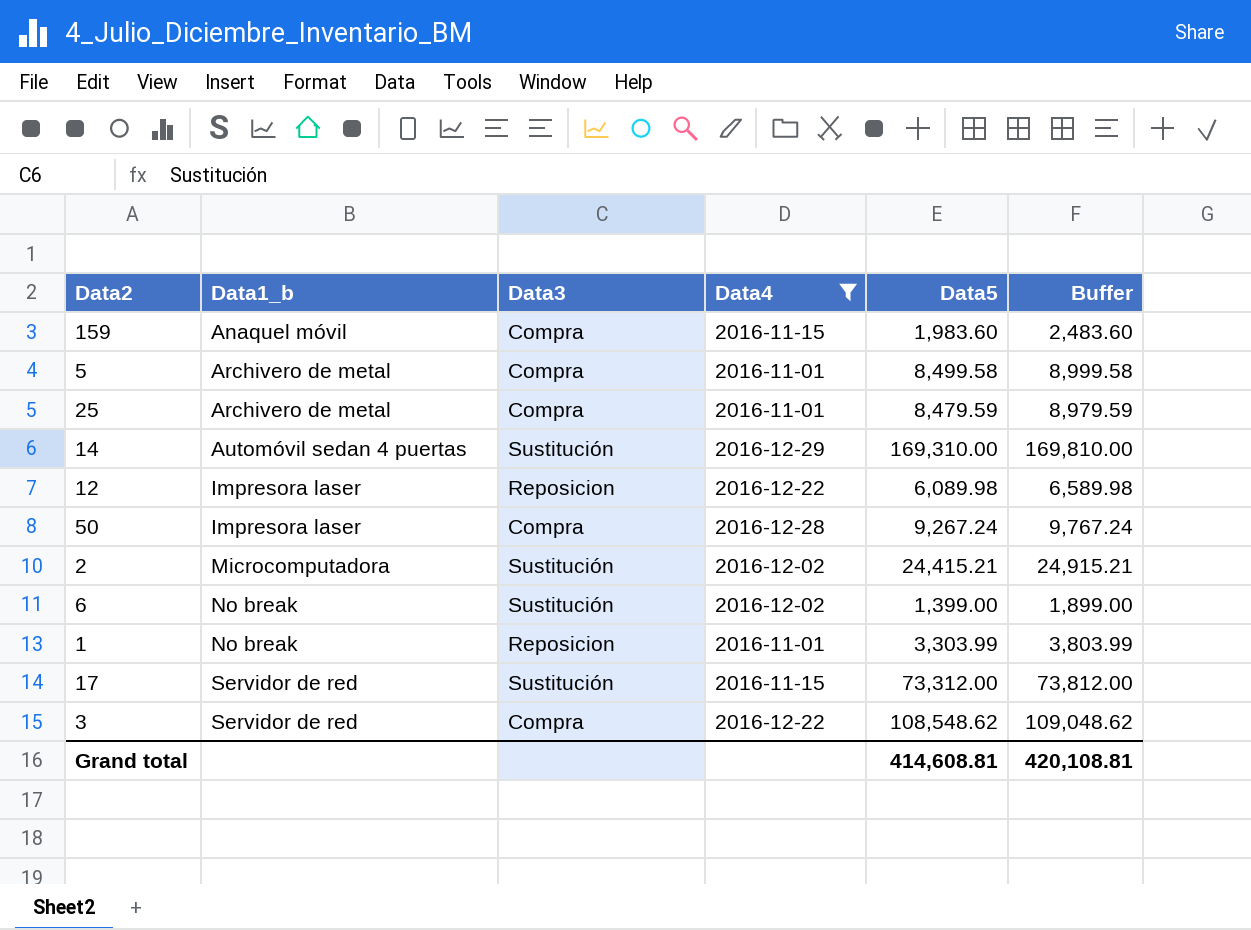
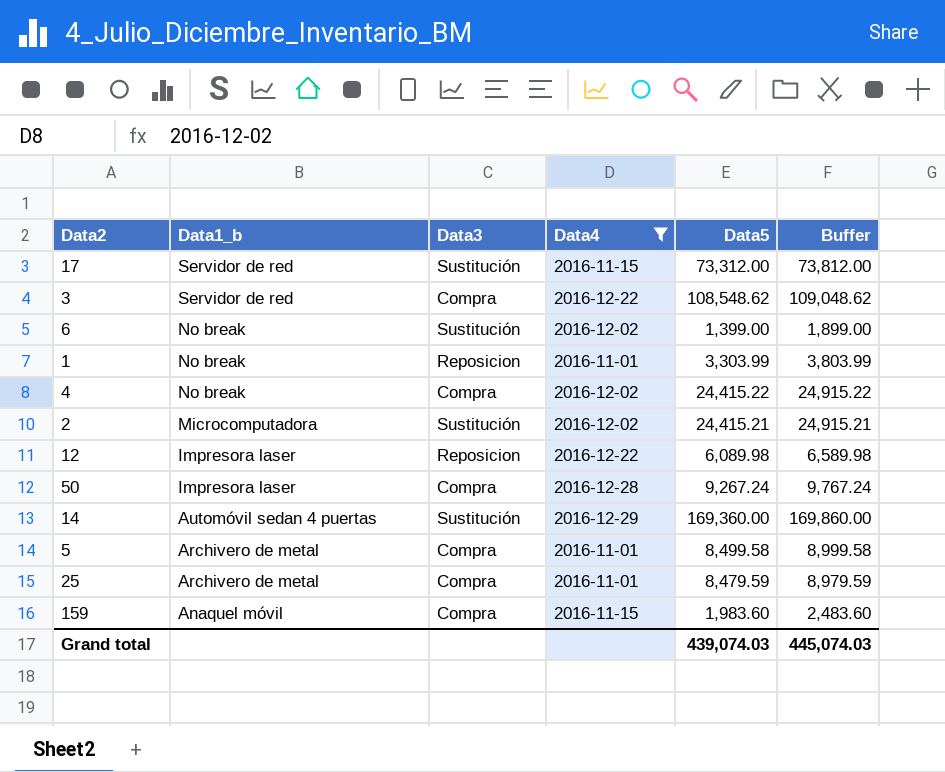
row order: Data1_b ascending -> Data1_b descending
row 4: none -> No break | Compra | 2016-12-02 | 24,415.22 | 24,915.22
14 | Data5: 169,310.00 -> 169,360.00
14 | Buffer: 169,810.00 -> 169,860.00
Grand total | Data5: 414,608.81 -> 439,074.03
Grand total | Buffer: 420,108.81 -> 445,074.03

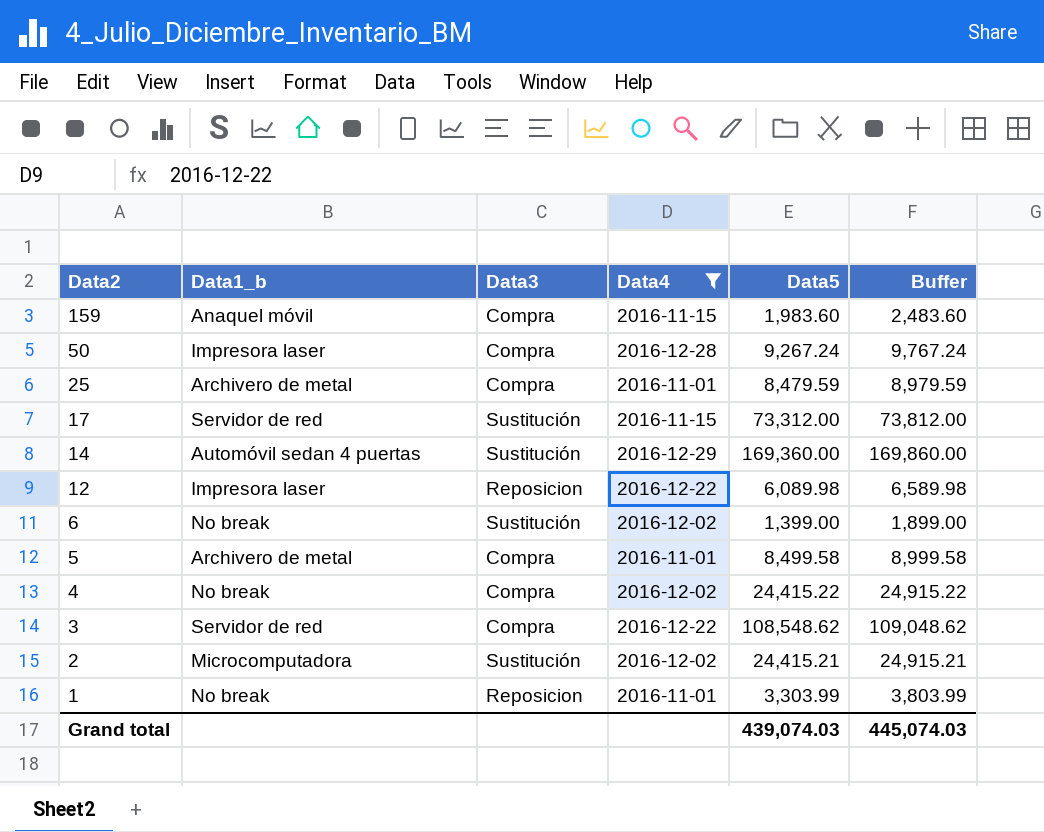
row order: Data1_b descending -> Data2 descending

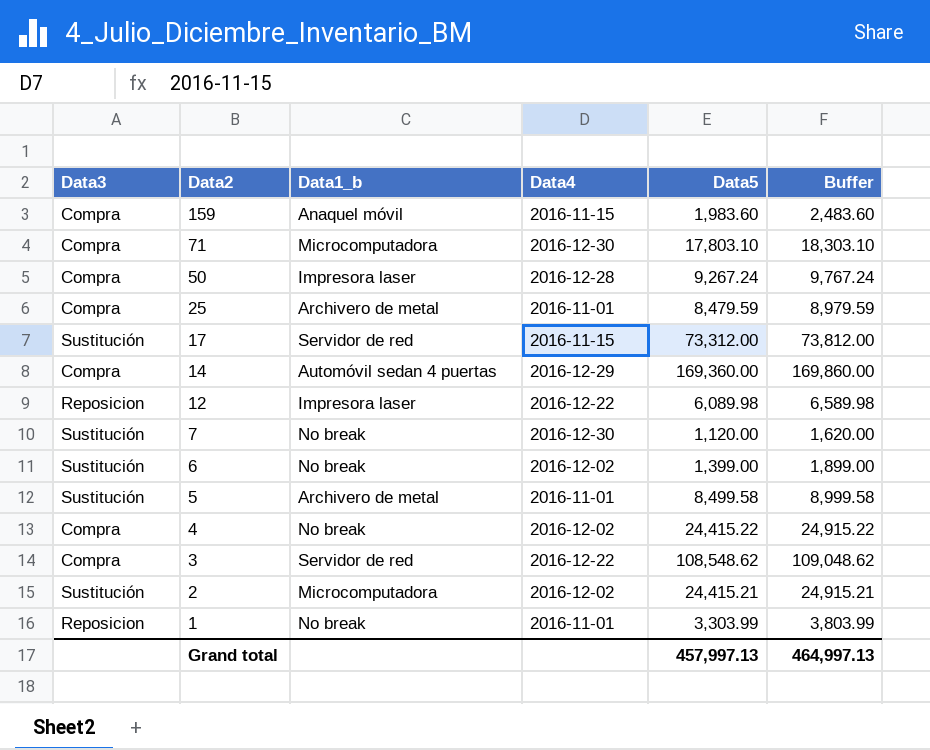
filter: Data4 != 2016-12-30 -> none
column Data3 | position: 3 -> 1
14 | Data3: Sustitución -> Compra
5 | Data3: Compra -> Sustitución
Grand total | Data5: 439,074.03 -> 457,997.13
Grand total | Buffer: 445,074.03 -> 464,997.13

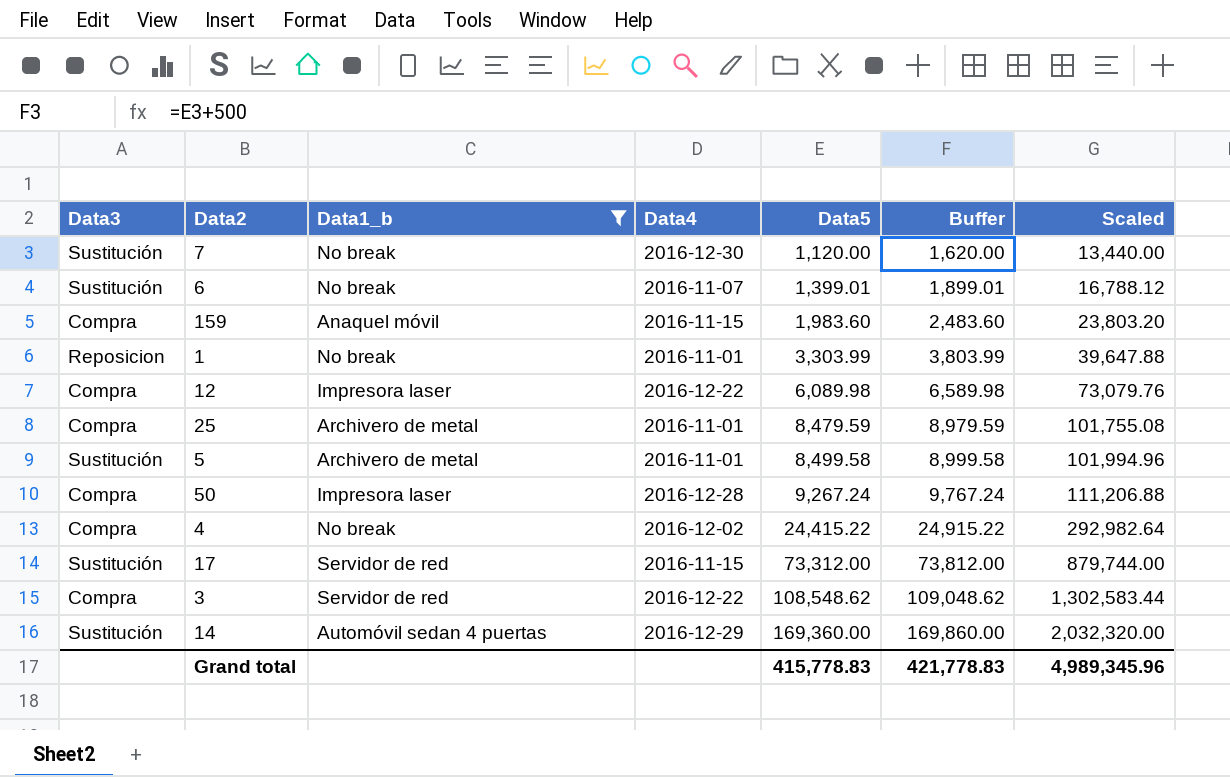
filter: none -> Data1_b != Microcomputadora
row order: Data2 descending -> Data5 ascending
column Scaled | formula: none -> [Data5] * 12
6 | Data4: 2016-12-02 -> 2016-11-07
6 | Data5: 1,399.00 -> 1,399.01
6 | Buffer: 1,899.00 -> 1,899.01
12 | Data3: Reposicion -> Compra
14 | Data3: Compra -> Sustitución
Grand total | Data5: 457,997.13 -> 415,778.83
Grand total | Buffer: 464,997.13 -> 421,778.83

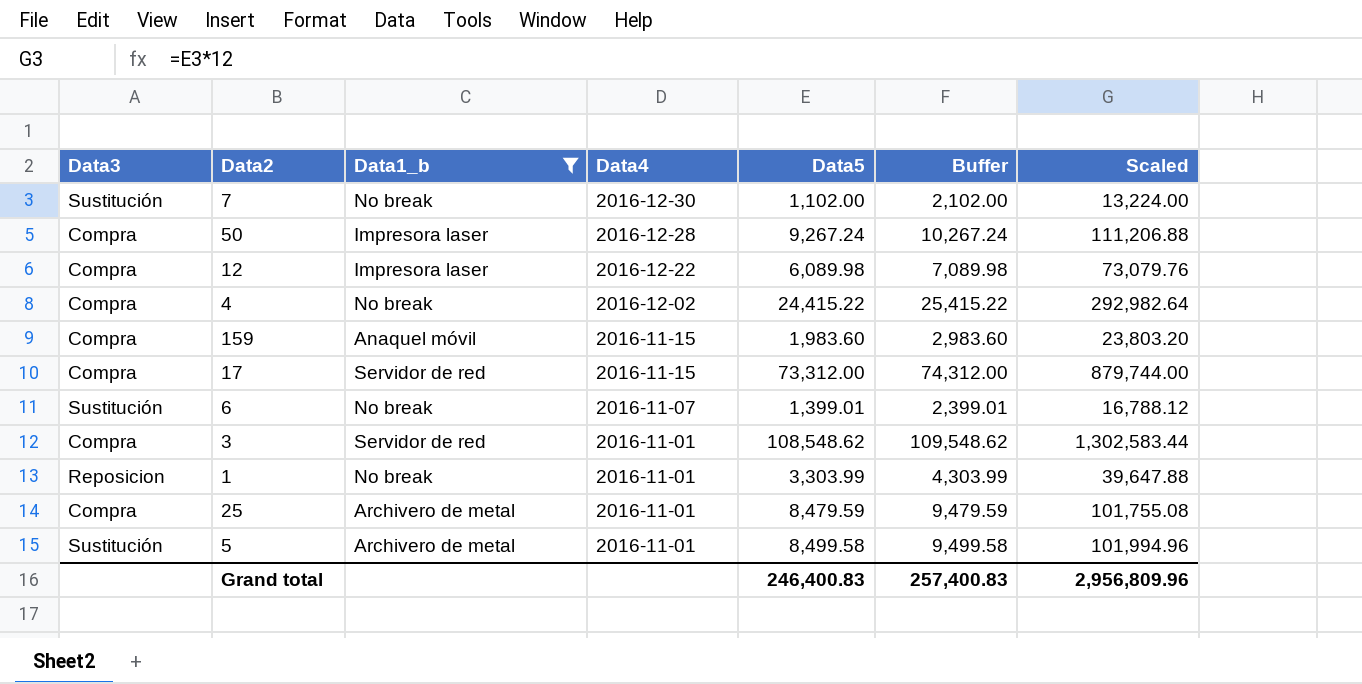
row order: Data5 ascending -> Data4 descending
column Buffer | formula: [Data5] + 500 -> [Data5] + 1000
row 14: Sustitución | Automóvil sedan 4 puertas | 2016-12-29 | 169,360.00 | 169,860.00 | 2,032,320.00 -> none
7 | Data5: 1,120.00 -> 1,102.00
7 | Scaled: 13,440.00 -> 13,224.00
17 | Data3: Sustitución -> Compra
3 | Data4: 2016-12-22 -> 2016-11-01
Grand total | Data5: 415,778.83 -> 246,400.83
Grand total | Buffer: 421,778.83 -> 257,400.83
Grand total | Scaled: 4,989,345.96 -> 2,956,809.96

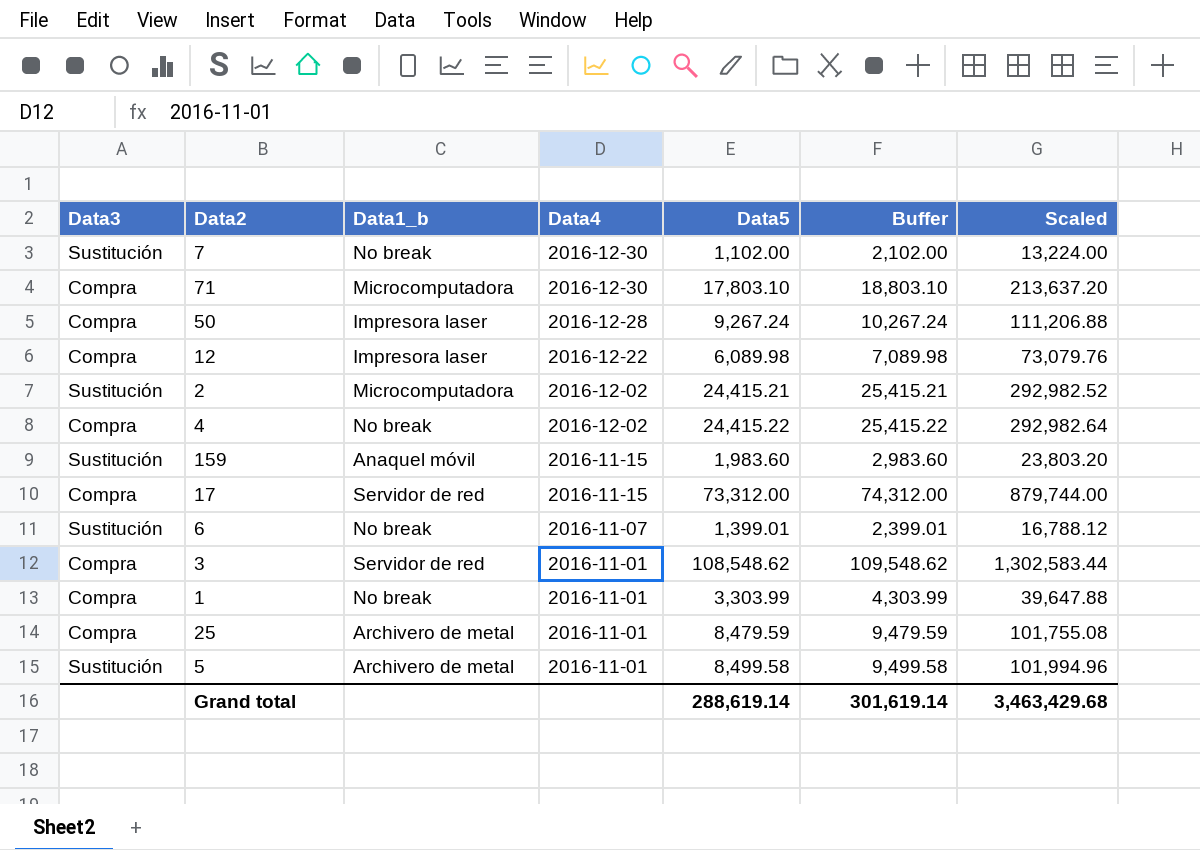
filter: Data1_b != Microcomputadora -> none
159 | Data3: Compra -> Sustitución
1 | Data3: Reposicion -> Compra
Grand total | Data5: 246,400.83 -> 288,619.14
Grand total | Buffer: 257,400.83 -> 301,619.14
Grand total | Scaled: 2,956,809.96 -> 3,463,429.68

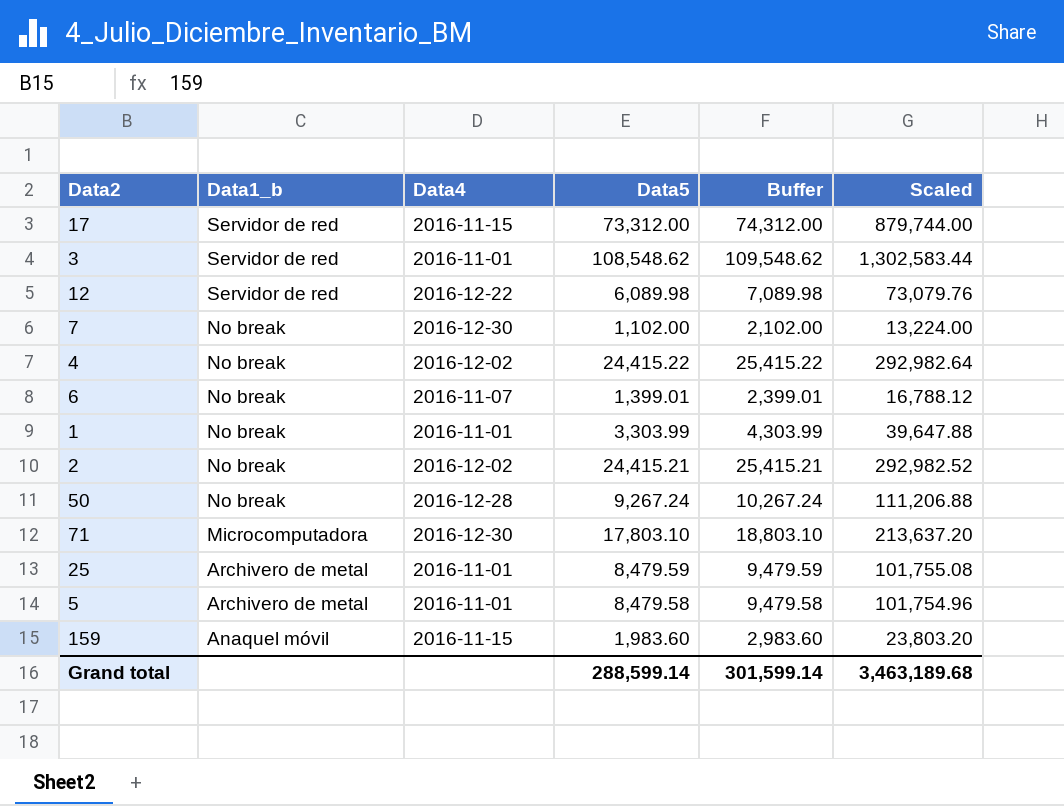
row order: Data4 descending -> Data1_b descending
column Data3 | position: 1 -> none
12 | Data1_b: Impresora laser -> Servidor de red
2 | Data1_b: Microcomputadora -> No break
50 | Data1_b: Impresora laser -> No break
5 | Data5: 8,499.58 -> 8,479.58
5 | Buffer: 9,499.58 -> 9,479.58
5 | Scaled: 101,994.96 -> 101,754.96
Grand total | Data5: 288,619.14 -> 288,599.14
Grand total | Buffer: 301,619.14 -> 301,599.14
Grand total | Scaled: 3,463,429.68 -> 3,463,189.68

